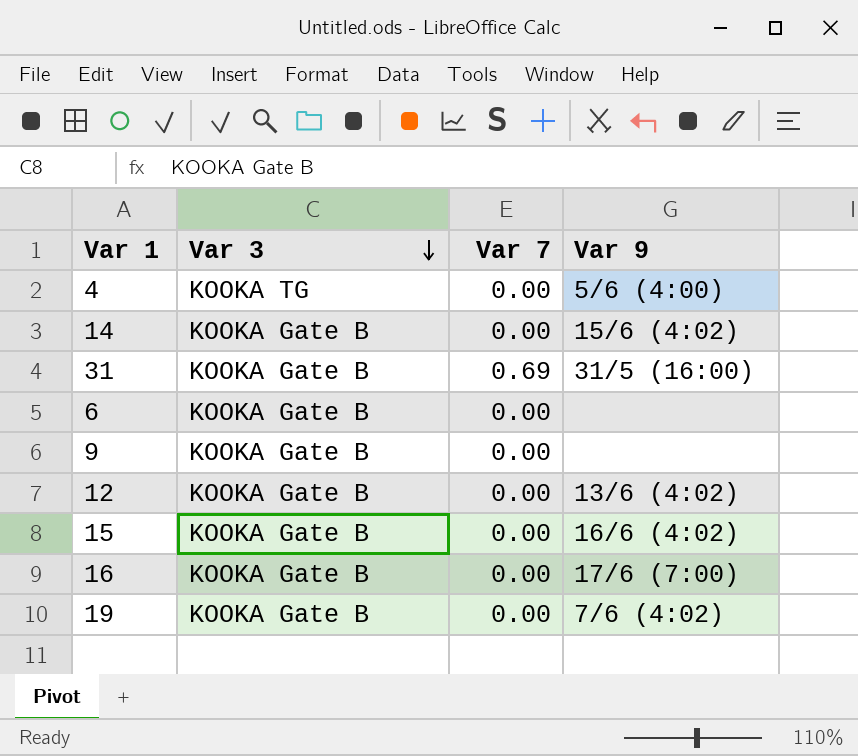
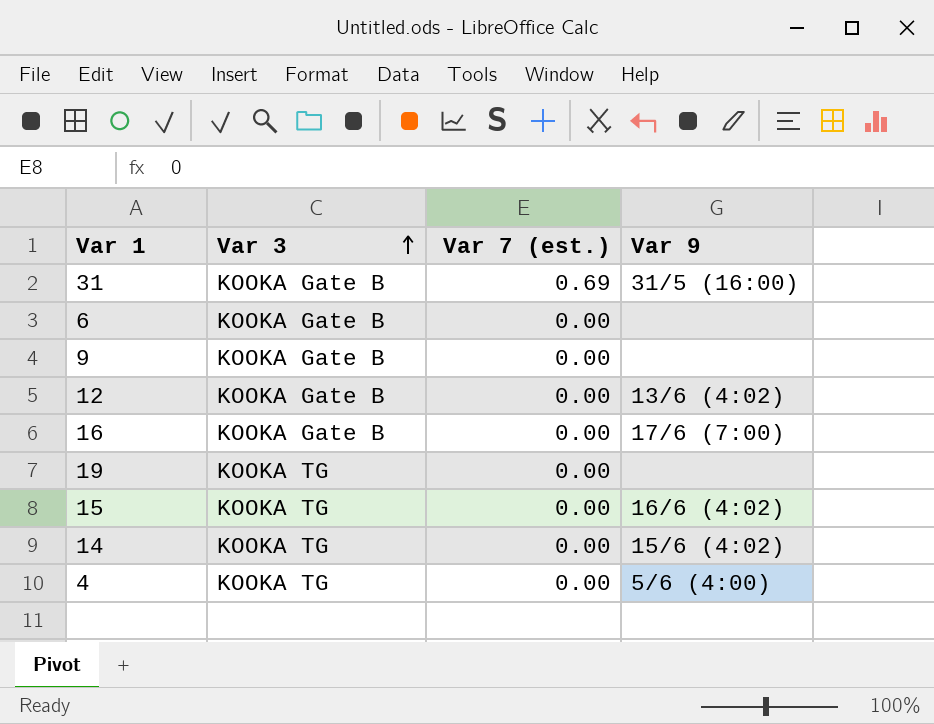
row order: Var 3 descending -> Var 3 ascending
column name: Var 7 -> Var 7 (est.)
19 | Var 3: KOOKA Gate B -> KOOKA TG
19 | Var 9: 7/6 (4:02) -> none
15 | Var 3: KOOKA Gate B -> KOOKA TG
14 | Var 3: KOOKA Gate B -> KOOKA TG

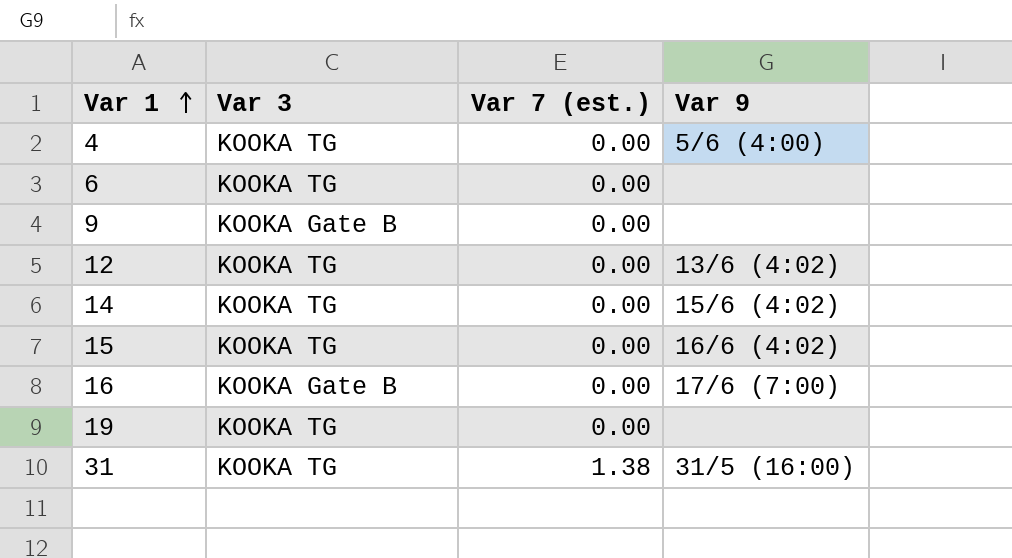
row order: Var 3 ascending -> Var 1 ascending
6 | Var 3: KOOKA Gate B -> KOOKA TG
12 | Var 3: KOOKA Gate B -> KOOKA TG
31 | Var 3: KOOKA Gate B -> KOOKA TG
31 | Var 7 (est.): 0.69 -> 1.38

